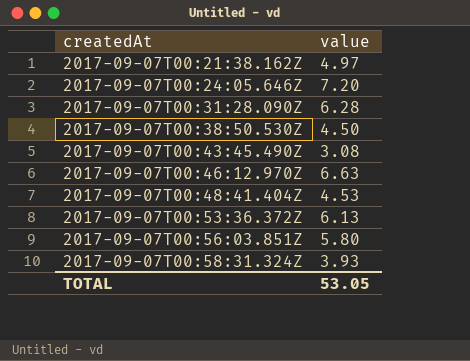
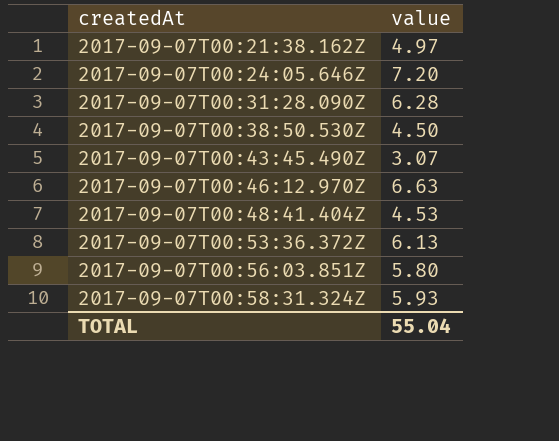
2017-09-07T00:43:45.490Z | value: 3.08 -> 3.07
2017-09-07T00:58:31.324Z | value: 3.93 -> 5.93
TOTAL | value: 53.05 -> 55.04

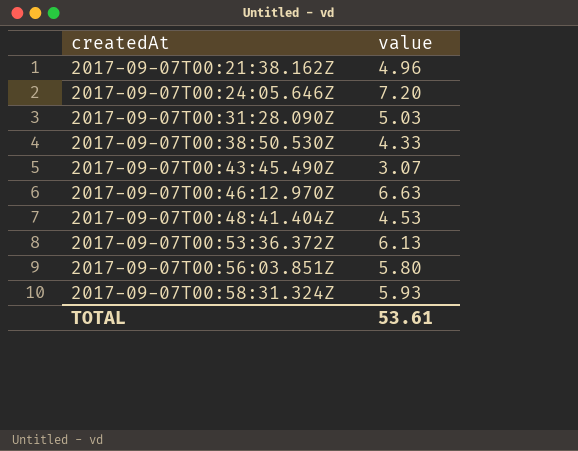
2017-09-07T00:21:38.162Z | value: 4.97 -> 4.96
2017-09-07T00:31:28.090Z | value: 6.28 -> 5.03
2017-09-07T00:38:50.530Z | value: 4.50 -> 4.33
TOTAL | value: 55.04 -> 53.61

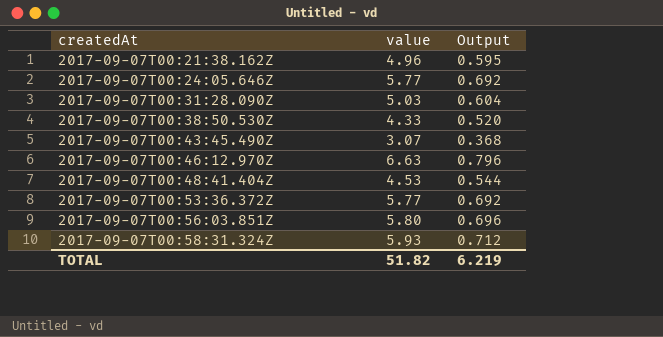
column Output | formula: none -> [value] * 0.12
2017-09-07T00:24:05.646Z | value: 7.20 -> 5.77
2017-09-07T00:53:36.372Z | value: 6.13 -> 5.77
TOTAL | value: 53.61 -> 51.82

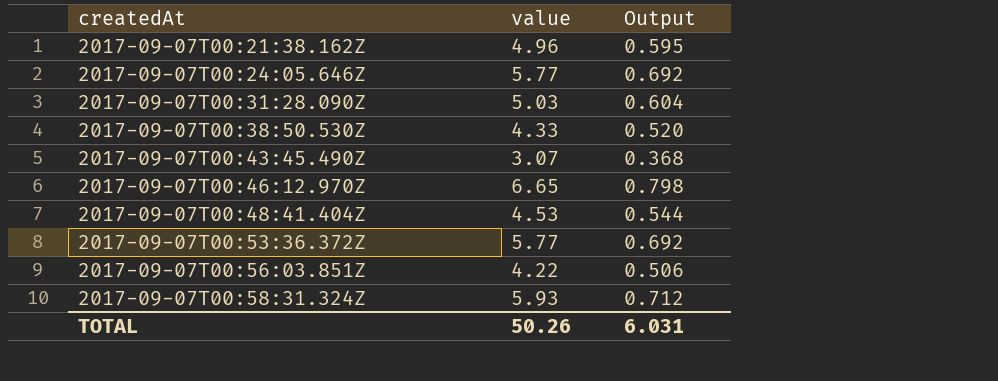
2017-09-07T00:46:12.970Z | value: 6.63 -> 6.65
2017-09-07T00:46:12.970Z | Output: 0.796 -> 0.798
2017-09-07T00:56:03.851Z | value: 5.80 -> 4.22
2017-09-07T00:56:03.851Z | Output: 0.696 -> 0.506
TOTAL | value: 51.82 -> 50.26
TOTAL | Output: 6.219 -> 6.031

